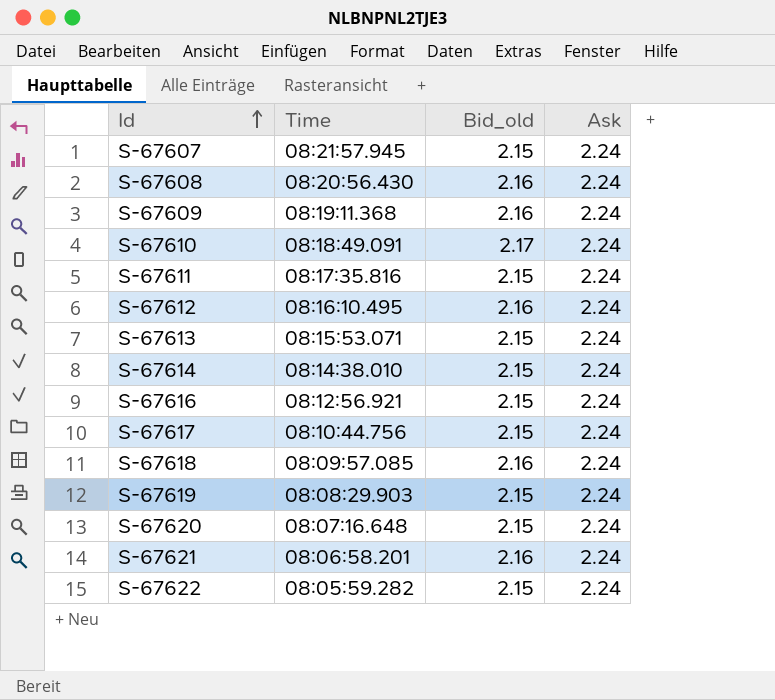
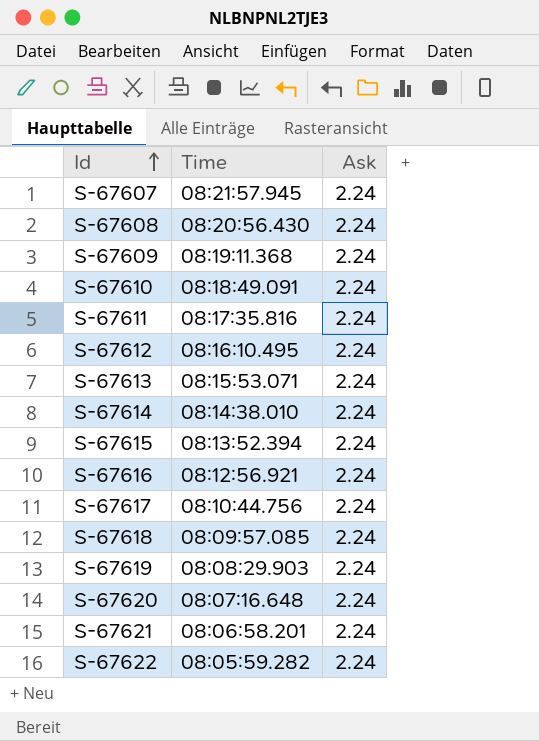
column Bid_old | position: 3 -> none
row S-67615: none -> 08:13:52.394 | 2.24

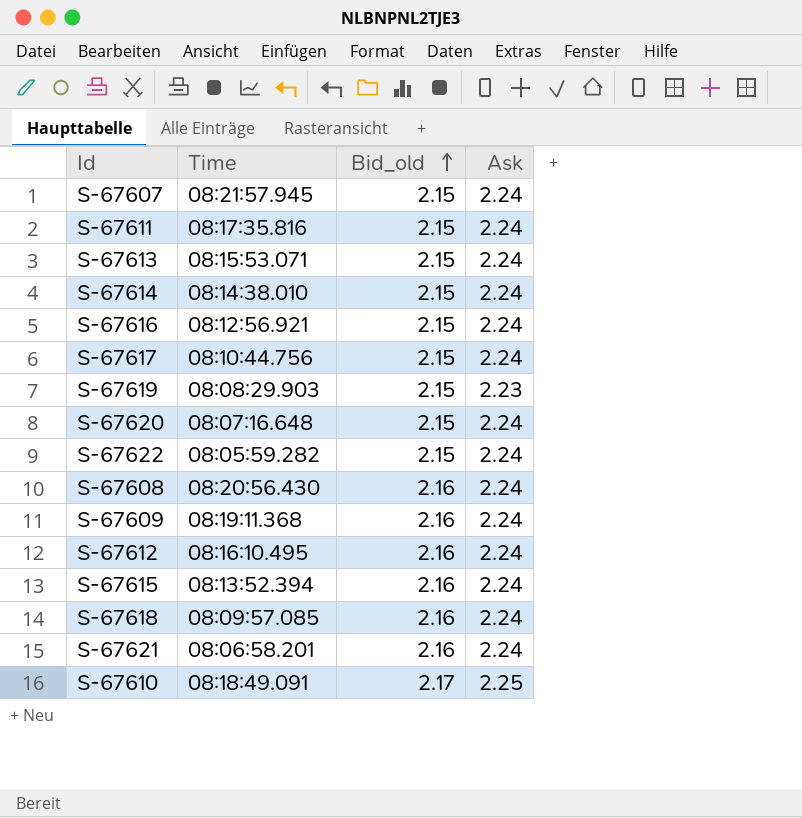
row order: Id ascending -> Bid_old ascending
column Bid_old | position: none -> 3
S-67619 | Ask: 2.24 -> 2.23
S-67610 | Ask: 2.24 -> 2.25

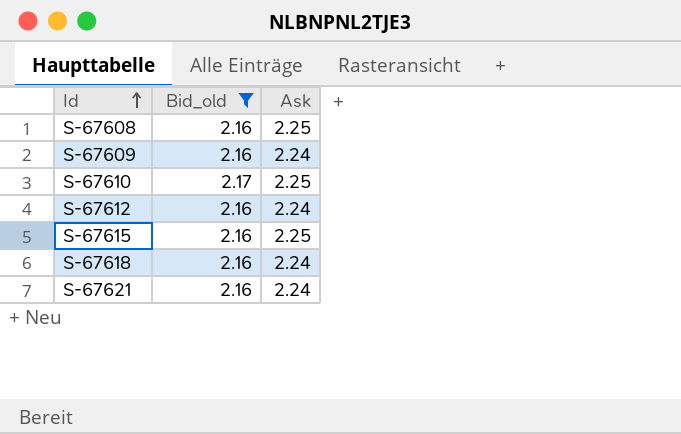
filter: none -> Bid_old != 2.15
row order: Bid_old ascending -> Id ascending
column Time | position: 2 -> none
S-67608 | Ask: 2.24 -> 2.25
S-67615 | Ask: 2.24 -> 2.25

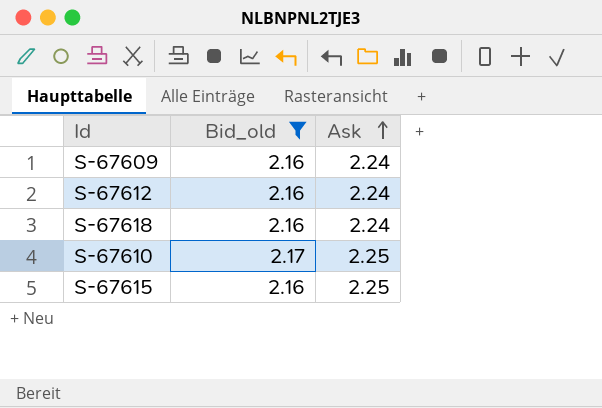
row order: Id ascending -> Ask ascending
row S-67608: 2.16 | 2.25 -> none
row S-67621: 2.16 | 2.24 -> none

